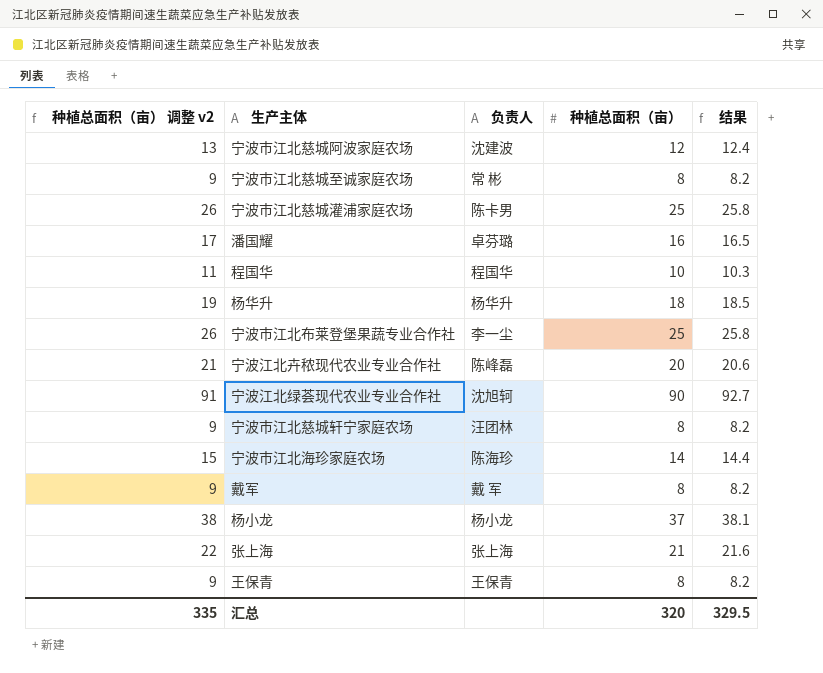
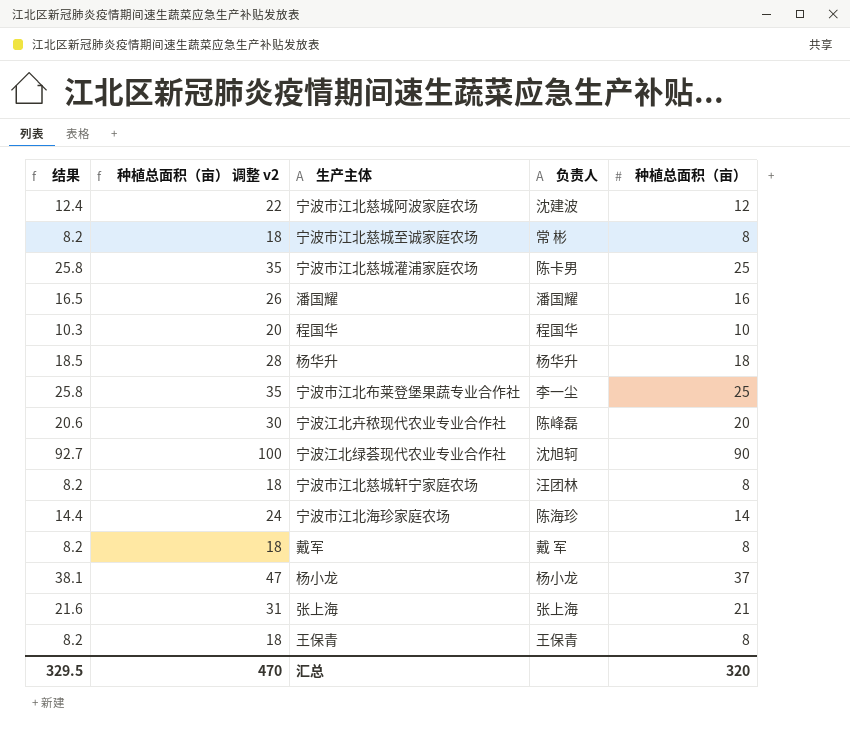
column 结果 | position: 5 -> 1
column 种植总面积（亩） 调整 v2 | formula: [种植总面积（亩）] + 1 -> [种植总面积（亩）] + 10
潘国耀 | 负责人: 卓芬璐 -> 潘国耀
汇总 | 种植总面积（亩） 调整 v2: 335 -> 470

